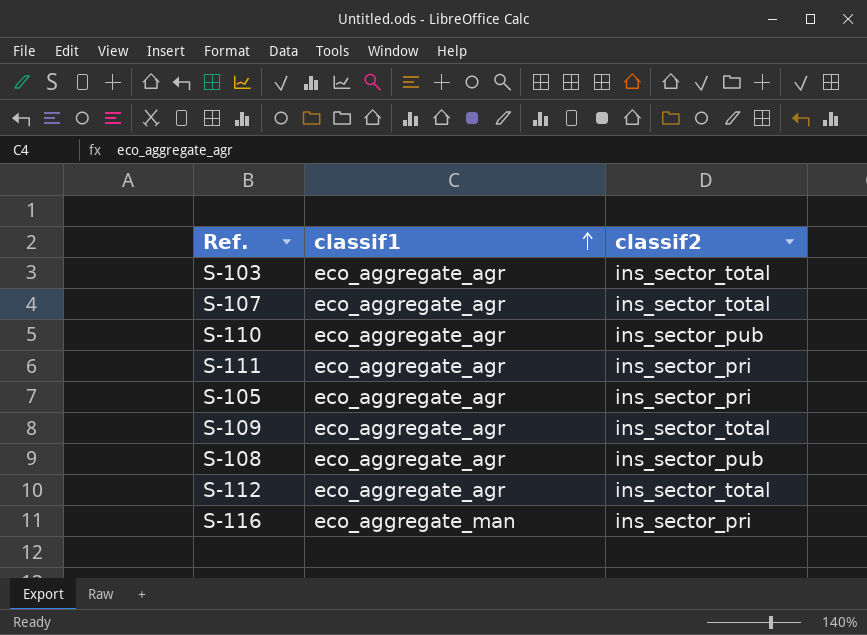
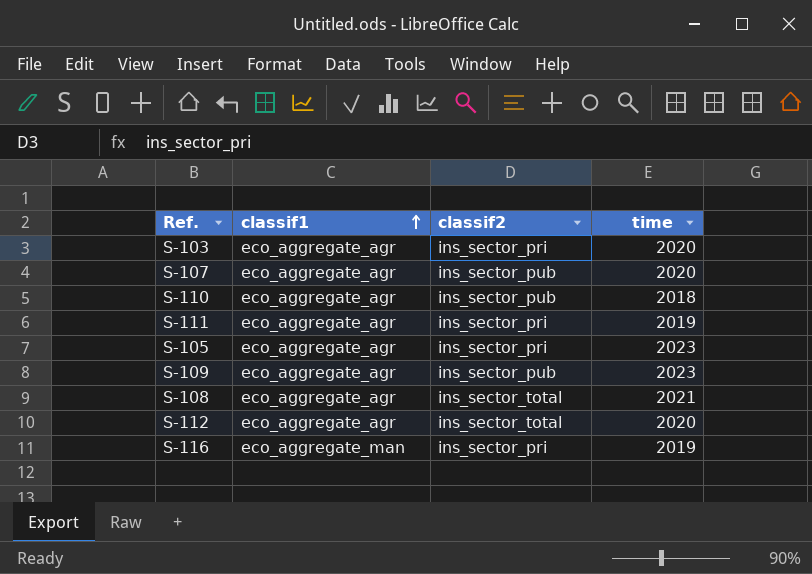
column time | position: none -> 4
S-103 | classif2: ins_sector_total -> ins_sector_pri
S-107 | classif2: ins_sector_total -> ins_sector_pub
S-109 | classif2: ins_sector_total -> ins_sector_pub
S-108 | classif2: ins_sector_pub -> ins_sector_total

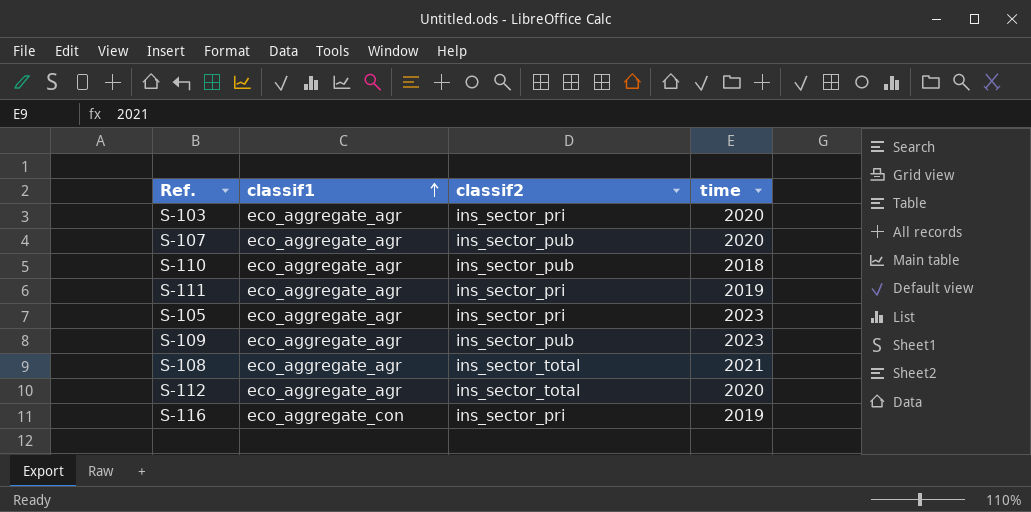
S-116 | classif1: eco_aggregate_man -> eco_aggregate_con

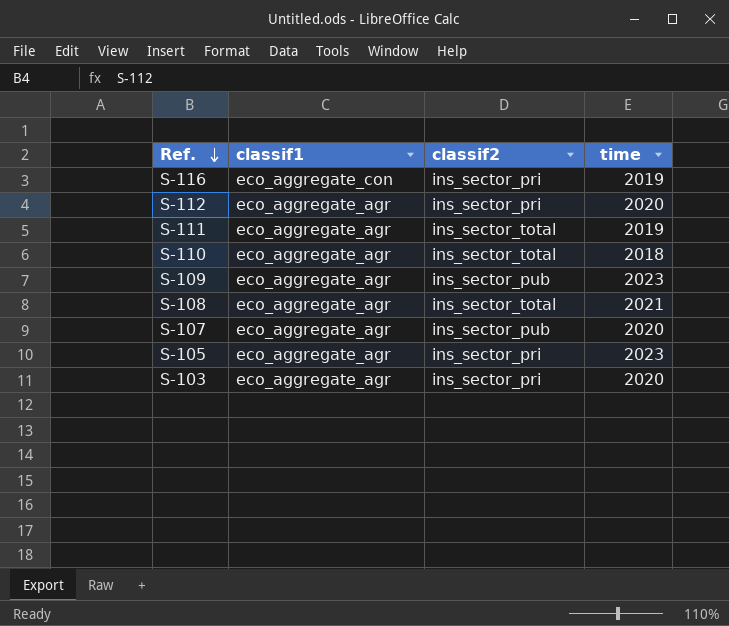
row order: classif1 ascending -> Ref. descending
S-112 | classif2: ins_sector_total -> ins_sector_pri
S-111 | classif2: ins_sector_pri -> ins_sector_total
S-110 | classif2: ins_sector_pub -> ins_sector_total

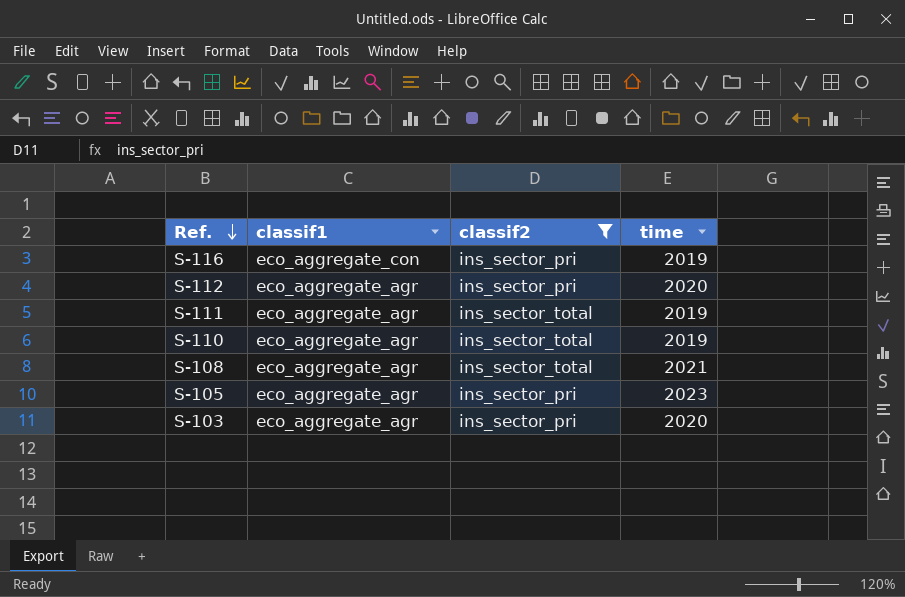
filter: none -> classif2 != ins_sector_pub
S-110 | time: 2018 -> 2019

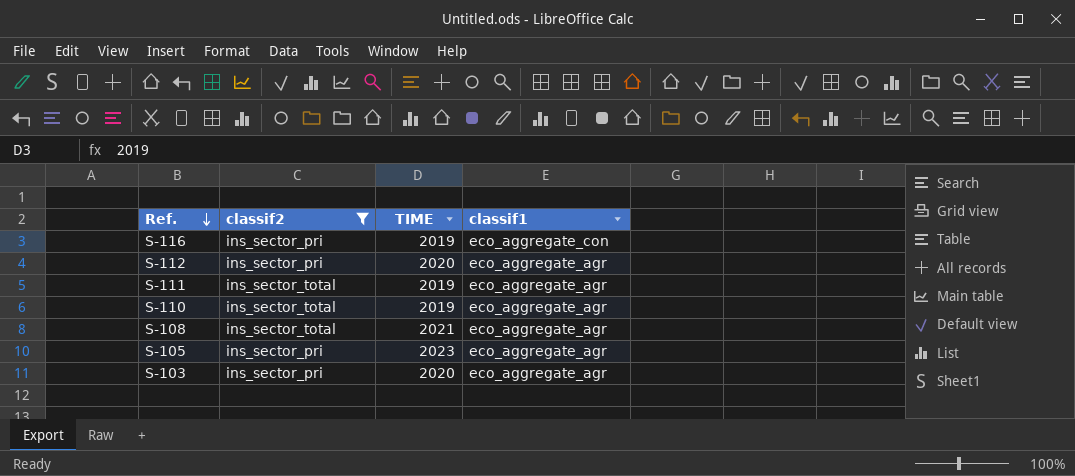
column name: time -> TIME
column classif1 | position: 2 -> 4

